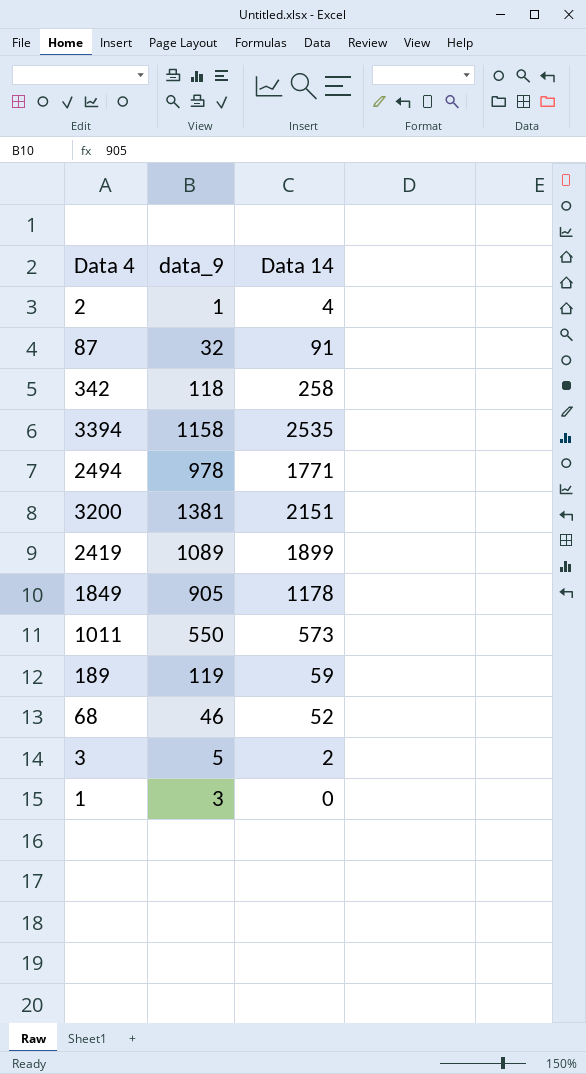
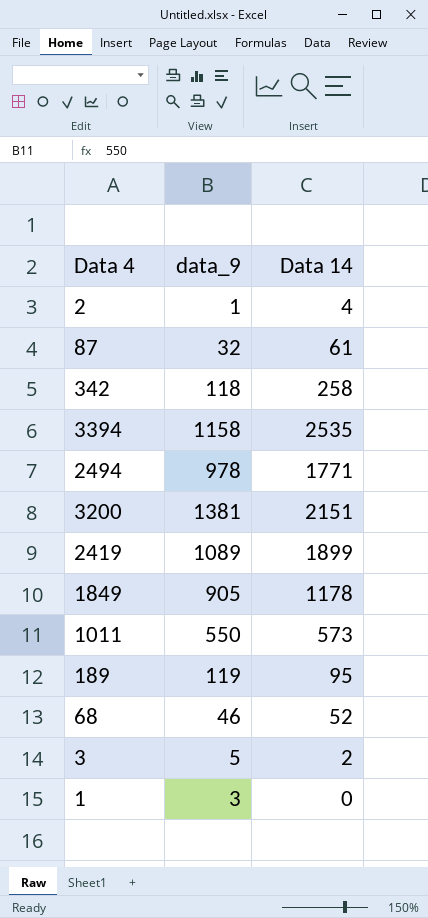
87 | Data 14: 91 -> 61
189 | Data 14: 59 -> 95

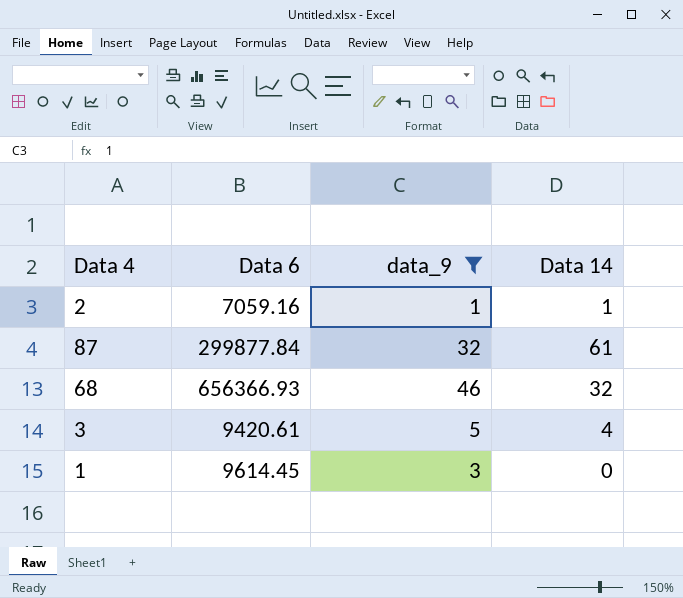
filter: none -> data_9 <= 46
column Data 6 | position: none -> 2
2 | Data 14: 4 -> 1
68 | Data 14: 52 -> 32
3 | Data 14: 2 -> 4

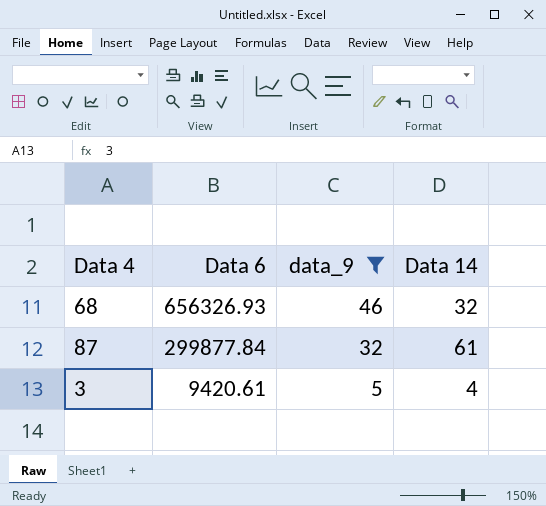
row order: none -> Data 6 descending
row 2: 7059.16 | 1 | 1 -> none
row 1: 9614.45 | 3 | 0 -> none
68 | Data 6: 656366.93 -> 656326.93

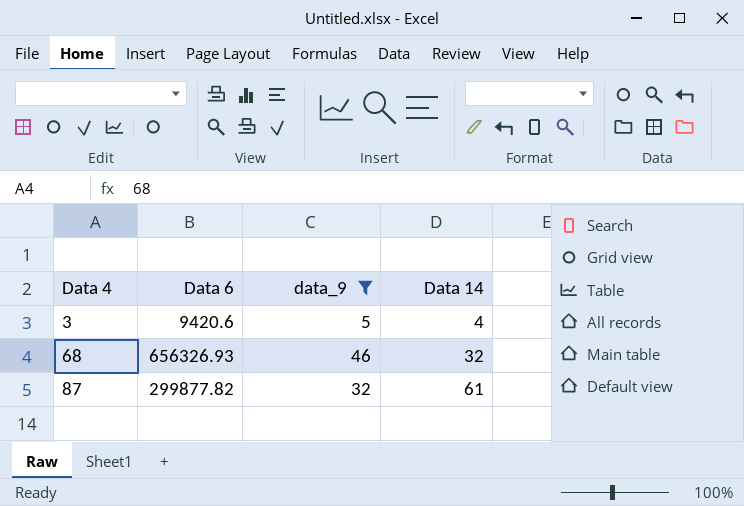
row order: Data 6 descending -> Data 4 ascending
3 | Data 6: 9420.61 -> 9420.6
87 | Data 6: 299877.84 -> 299877.82

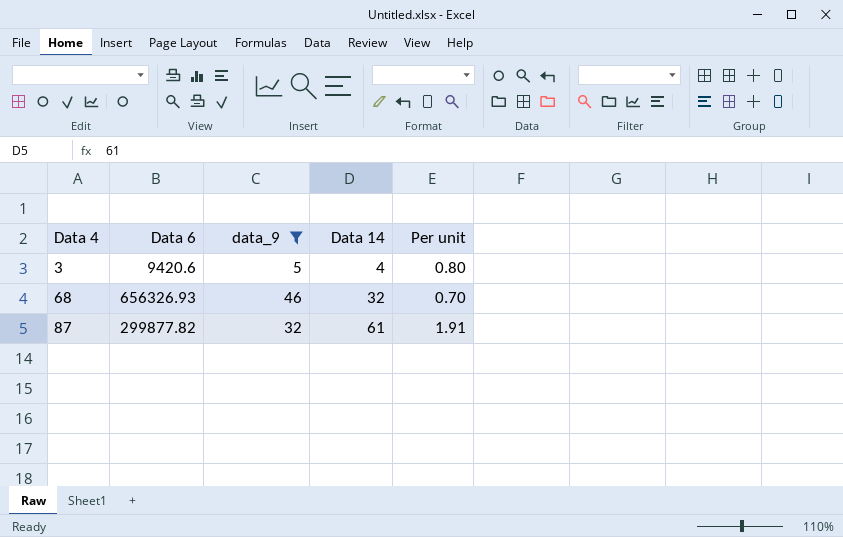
column Per unit | formula: none -> [Data 14] / [data_9]

